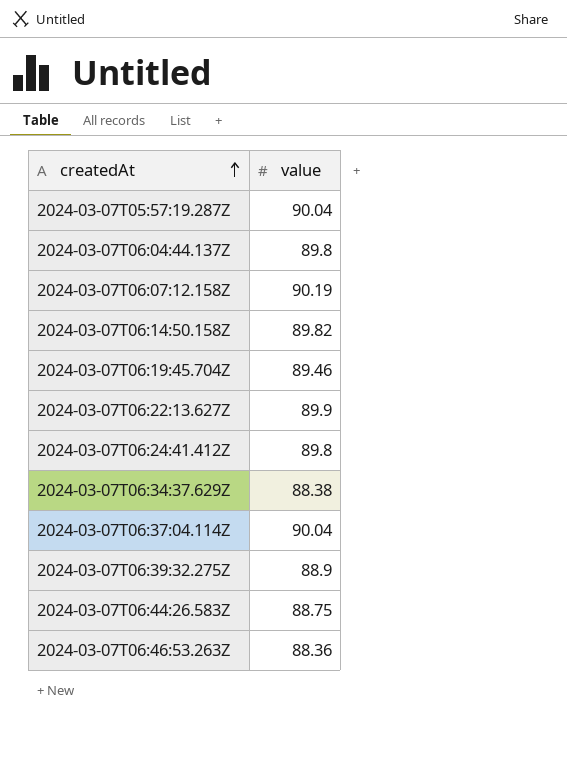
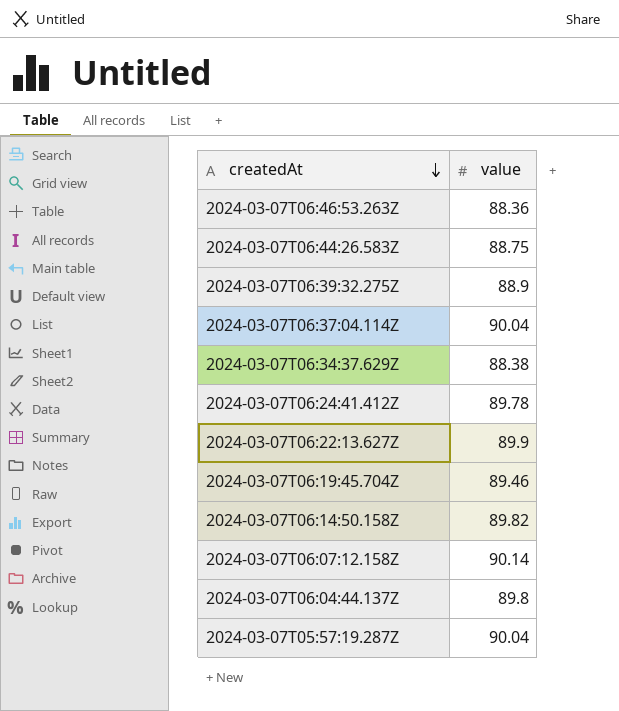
row order: createdAt ascending -> createdAt descending
2024-03-07T06:24:41.412Z | value: 89.8 -> 89.78
2024-03-07T06:07:12.158Z | value: 90.19 -> 90.14

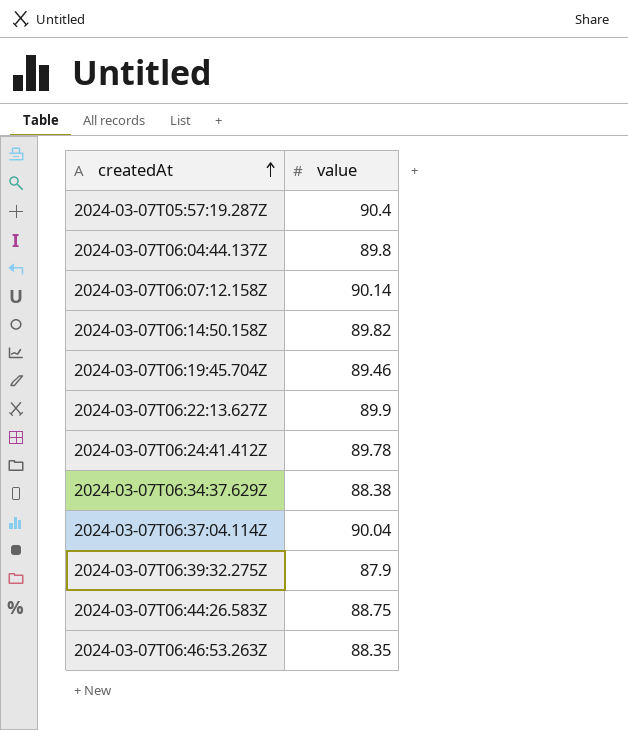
row order: createdAt descending -> createdAt ascending
2024-03-07T05:57:19.287Z | value: 90.04 -> 90.4
2024-03-07T06:39:32.275Z | value: 88.9 -> 87.9
2024-03-07T06:46:53.263Z | value: 88.36 -> 88.35

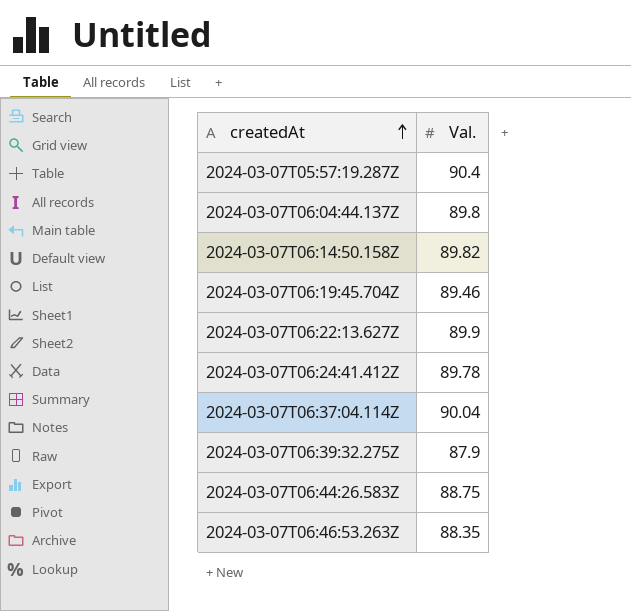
column name: value -> Val.
row 2024-03-07T06:07:12.158Z: 90.14 -> none
row 2024-03-07T06:34:37.629Z: 88.38 -> none

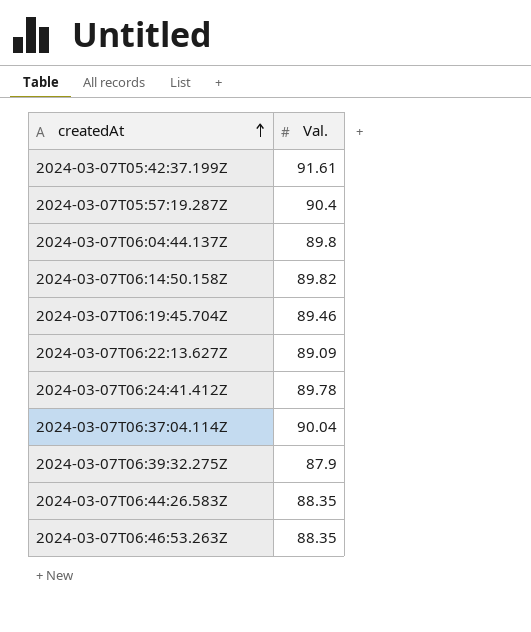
row 2024-03-07T05:42:37.199Z: none -> 91.61
2024-03-07T06:22:13.627Z | Val.: 89.9 -> 89.09
2024-03-07T06:44:26.583Z | Val.: 88.75 -> 88.35

